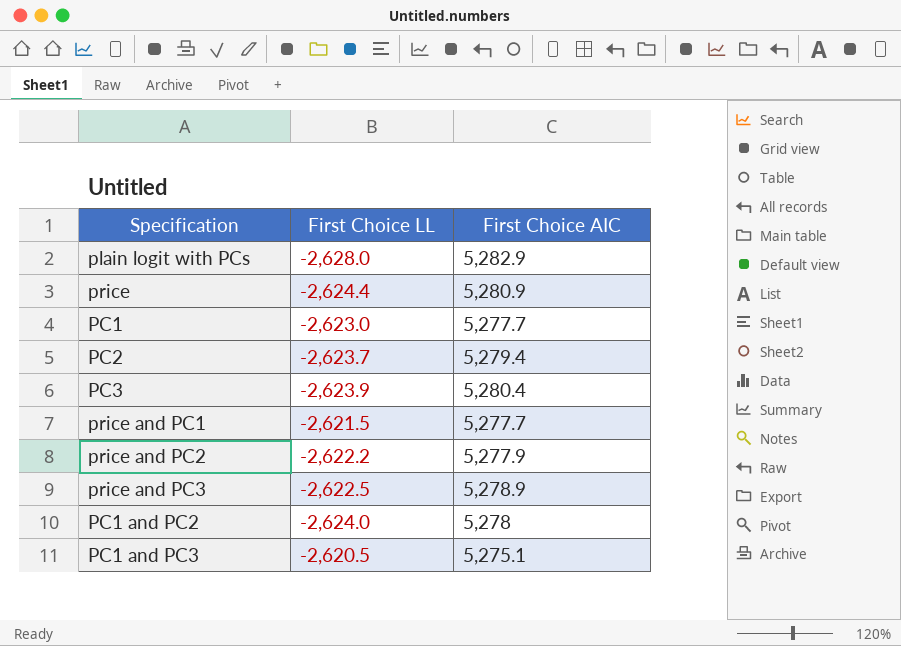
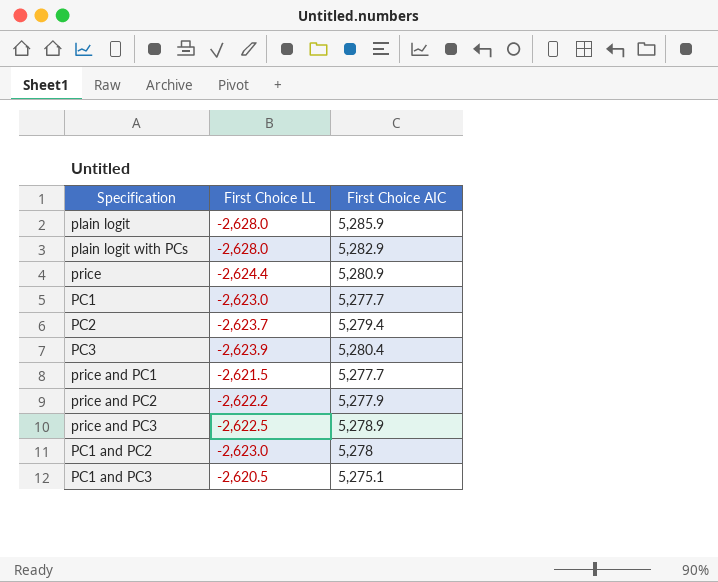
row plain logit: none -> -2,628.0 | 5,285.9
PC1 and PC2 | First Choice LL: -2,624.0 -> -2,623.0

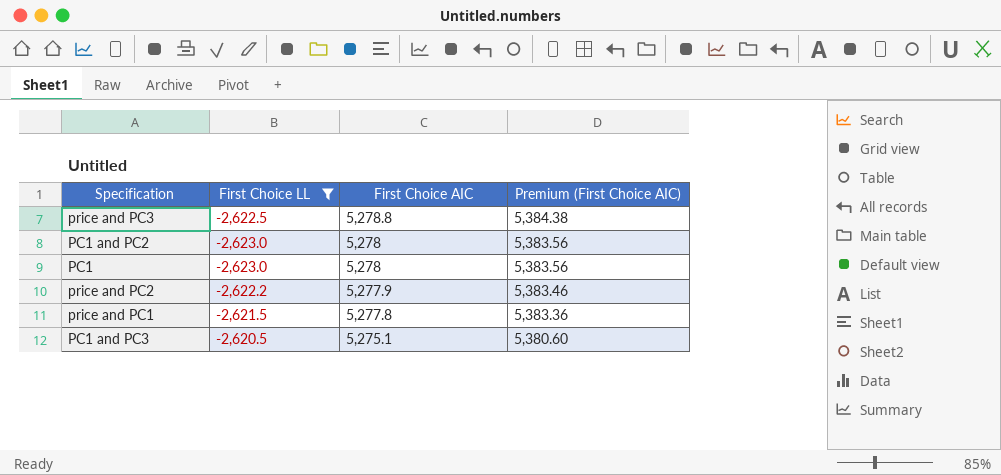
filter: none -> First Choice LL >= -2,623.0
row order: none -> First Choice AIC descending
column Premium (First Choice AIC) | formula: none -> [First Choice AIC] * 1.02
price and PC3 | First Choice AIC: 5,278.9 -> 5,278.8
PC1 | First Choice AIC: 5,277.7 -> 5,278
price and PC1 | First Choice AIC: 5,277.7 -> 5,277.8

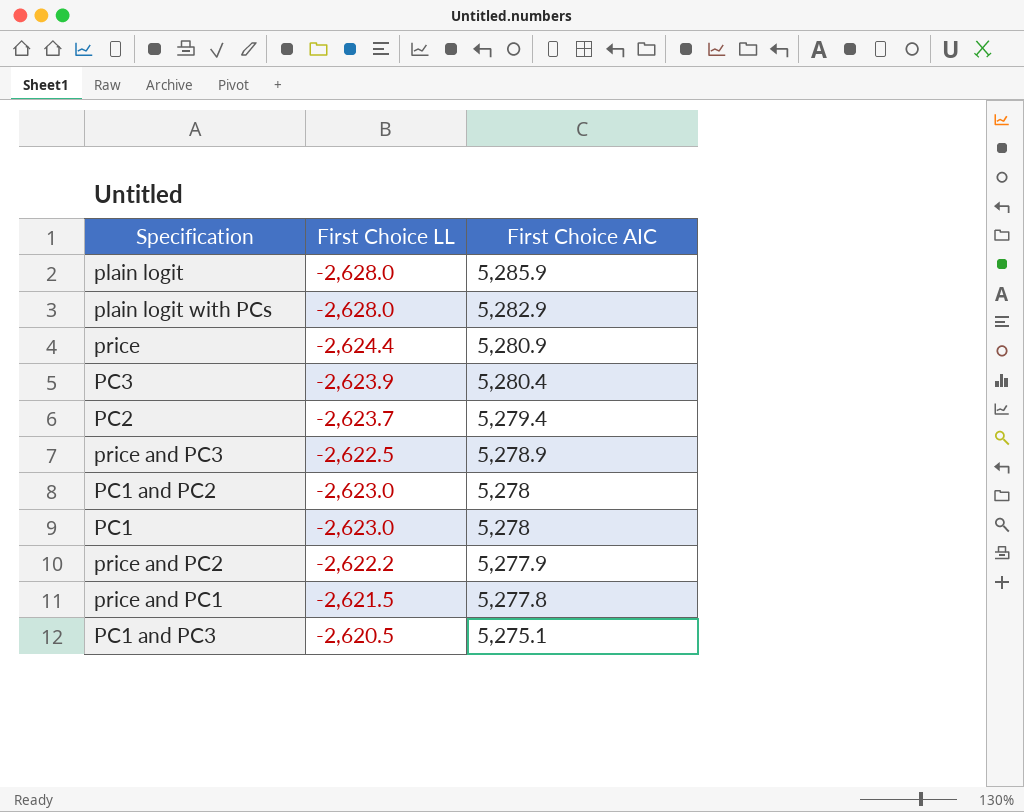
filter: First Choice LL >= -2,623.0 -> none
column Premium (First Choice AIC) | formula: [First Choice AIC] * 1.02 -> none
price and PC3 | First Choice AIC: 5,278.8 -> 5,278.9

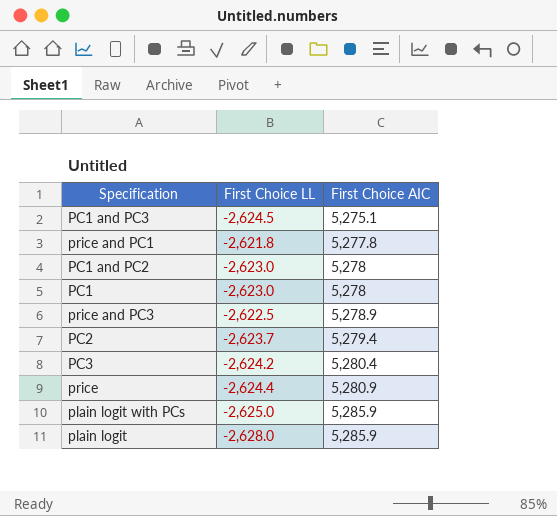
row order: First Choice AIC descending -> First Choice AIC ascending
row price and PC2: -2,622.2 | 5,277.9 -> none
PC1 and PC3 | First Choice LL: -2,620.5 -> -2,624.5
price and PC1 | First Choice LL: -2,621.5 -> -2,621.8
PC3 | First Choice LL: -2,623.9 -> -2,624.2
plain logit with PCs | First Choice LL: -2,628.0 -> -2,625.0
plain logit with PCs | First Choice AIC: 5,282.9 -> 5,285.9

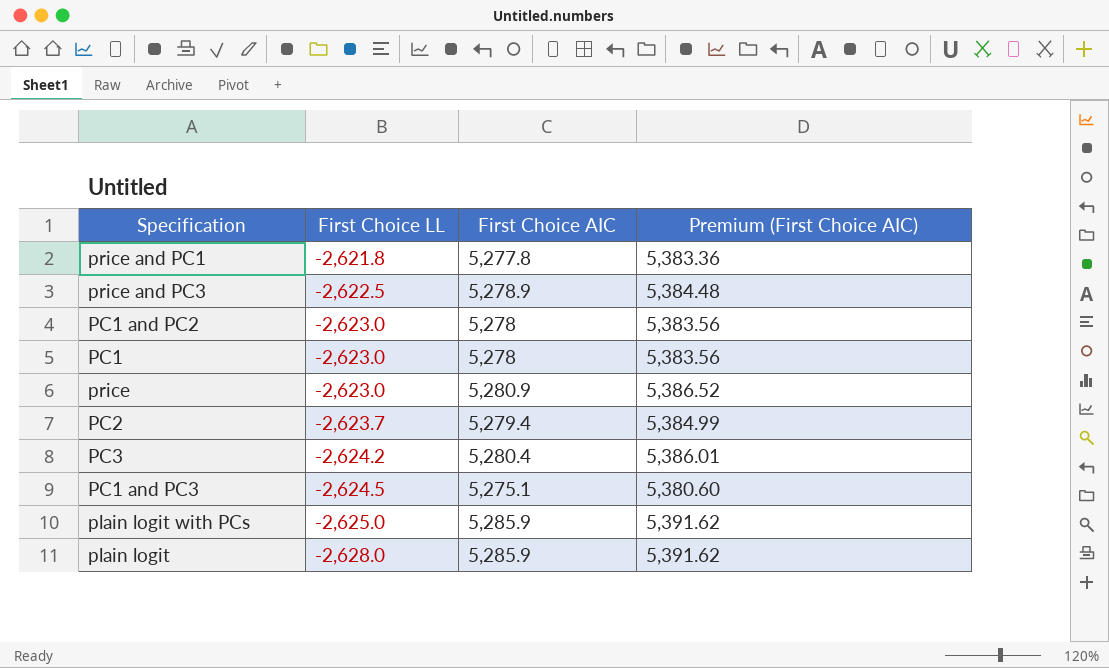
row order: First Choice AIC ascending -> First Choice LL descending
column Premium (First Choice AIC) | formula: none -> [First Choice AIC] * 1.02
price | First Choice LL: -2,624.4 -> -2,623.0

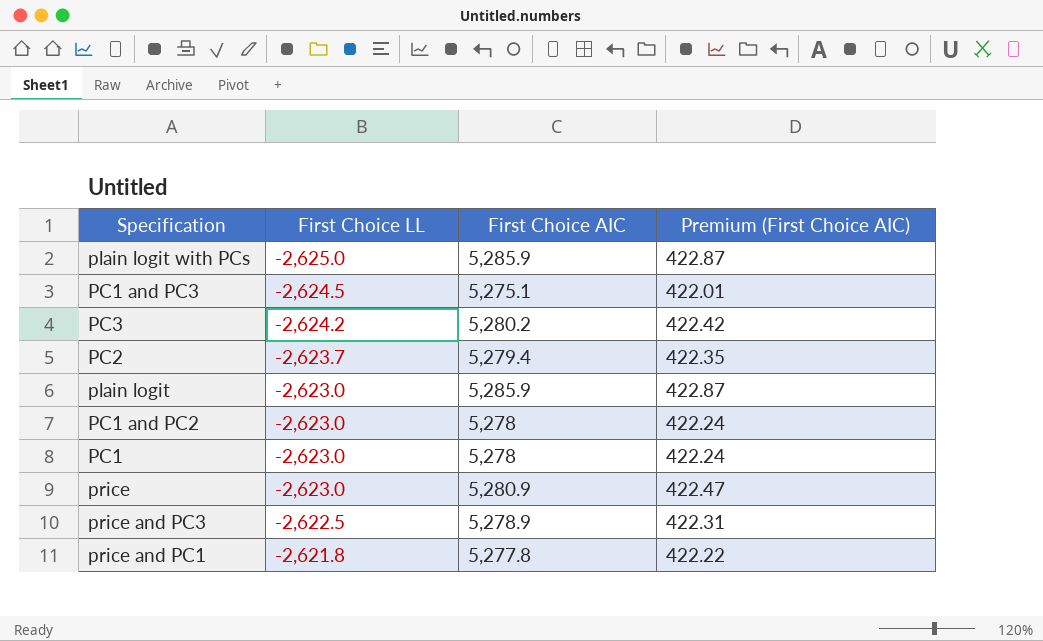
row order: First Choice LL descending -> First Choice LL ascending
column Premium (First Choice AIC) | formula: [First Choice AIC] * 1.02 -> [First Choice AIC] * 0.08
PC3 | First Choice AIC: 5,280.4 -> 5,280.2
plain logit | First Choice LL: -2,628.0 -> -2,623.0

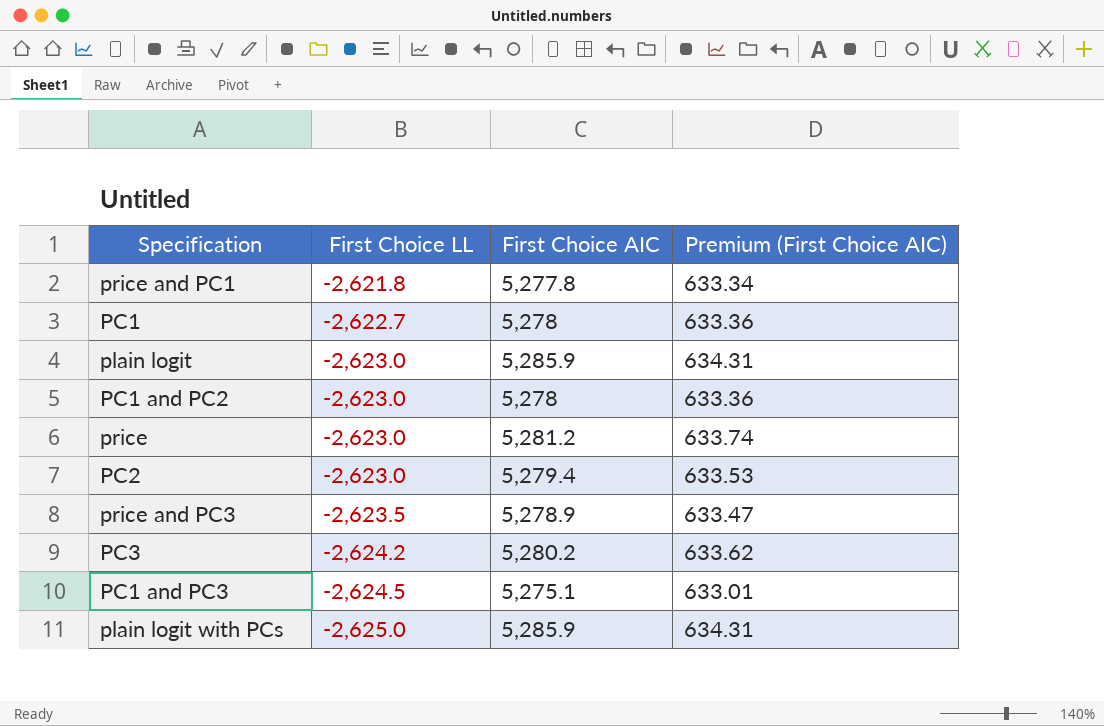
row order: First Choice LL ascending -> First Choice LL descending
column Premium (First Choice AIC) | formula: [First Choice AIC] * 0.08 -> [First Choice AIC] * 0.12
PC1 | First Choice LL: -2,623.0 -> -2,622.7
price | First Choice AIC: 5,280.9 -> 5,281.2
PC2 | First Choice LL: -2,623.7 -> -2,623.0
price and PC3 | First Choice LL: -2,622.5 -> -2,623.5

